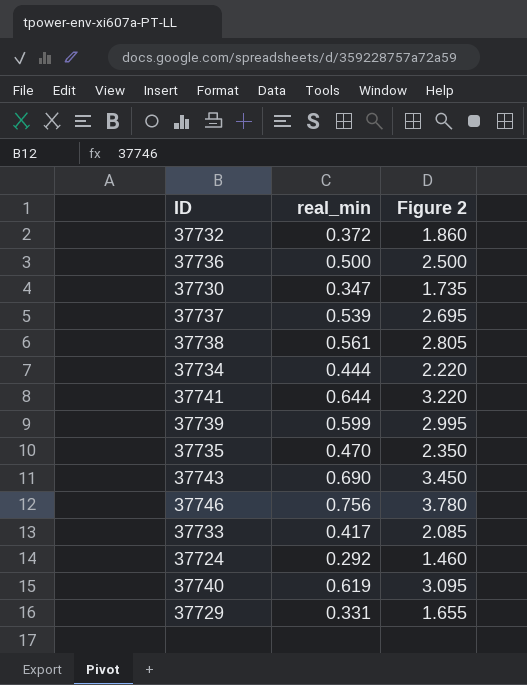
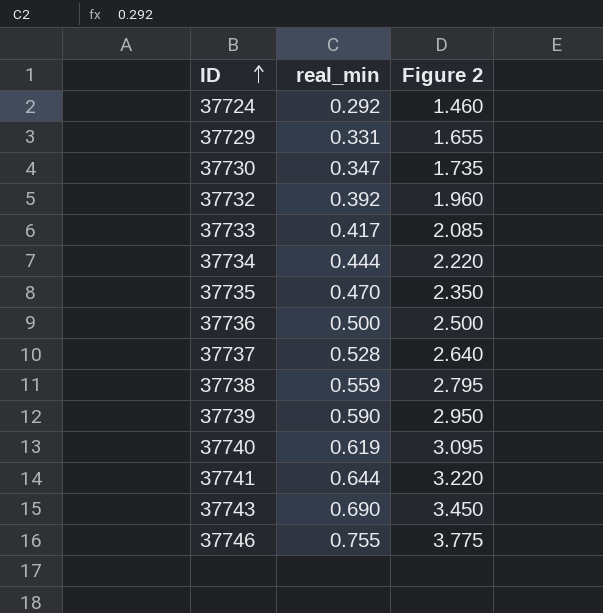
row order: none -> ID ascending
37732 | real_min: 0.372 -> 0.392
37732 | Figure 2: 1.860 -> 1.960
37737 | real_min: 0.539 -> 0.528
37737 | Figure 2: 2.695 -> 2.640
37738 | real_min: 0.561 -> 0.559
37738 | Figure 2: 2.805 -> 2.795
37739 | real_min: 0.599 -> 0.590
37739 | Figure 2: 2.995 -> 2.950
37746 | real_min: 0.756 -> 0.755
37746 | Figure 2: 3.780 -> 3.775

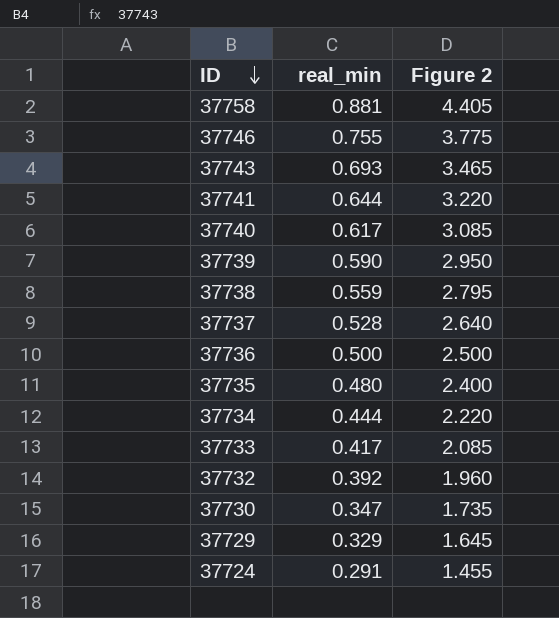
row order: ID ascending -> ID descending
row 37758: none -> 0.881 | 4.405
37743 | real_min: 0.690 -> 0.693
37743 | Figure 2: 3.450 -> 3.465
37740 | real_min: 0.619 -> 0.617
37740 | Figure 2: 3.095 -> 3.085
37735 | real_min: 0.470 -> 0.480
37735 | Figure 2: 2.350 -> 2.400
37729 | real_min: 0.331 -> 0.329
37729 | Figure 2: 1.655 -> 1.645
37724 | real_min: 0.292 -> 0.291
37724 | Figure 2: 1.460 -> 1.455

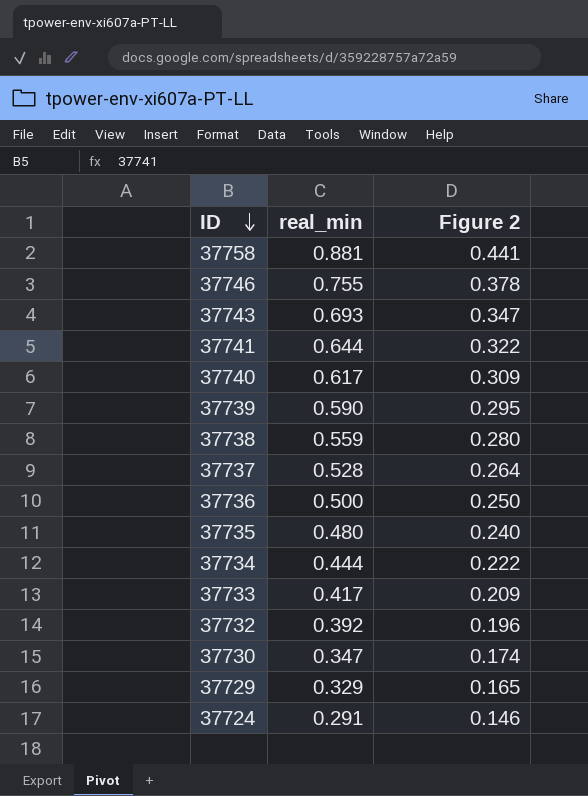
column Figure 2 | formula: [real_min] * 5 -> [real_min] * 0.5

